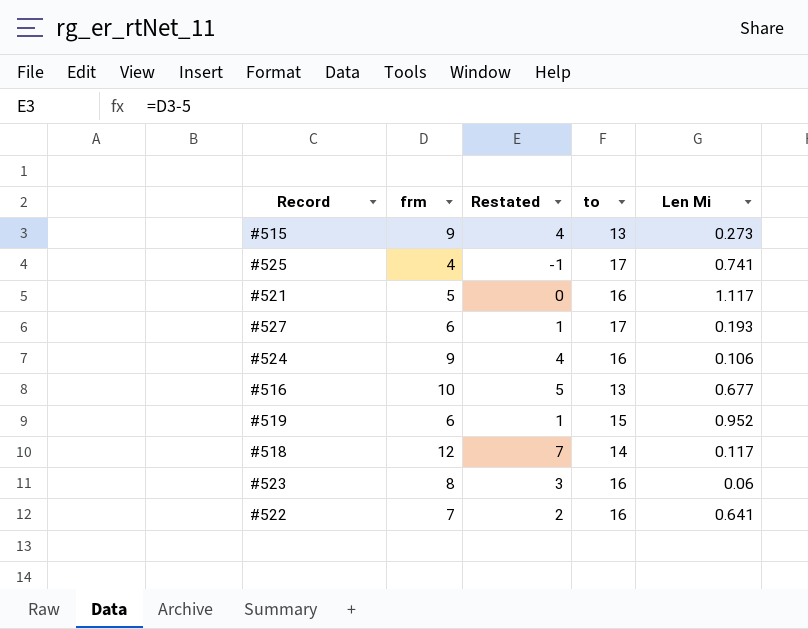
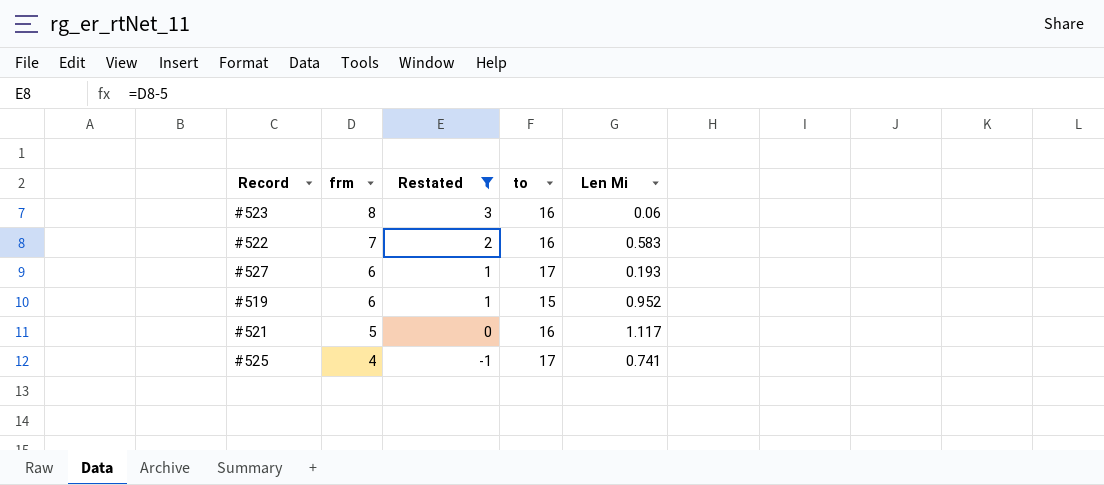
filter: none -> Restated <= 3
row order: none -> frm descending
#522 | Len Mi: 0.641 -> 0.583

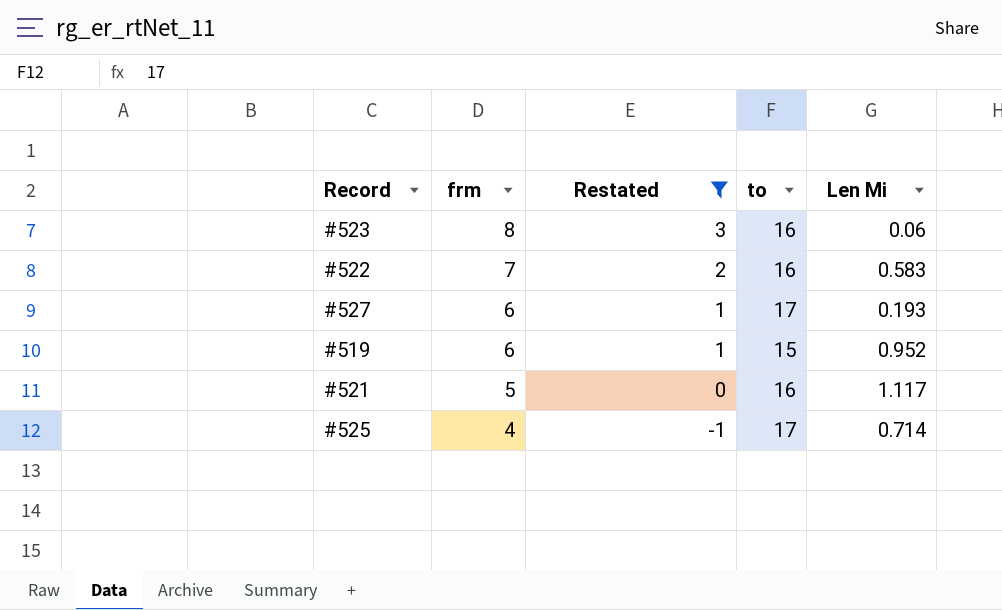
#525 | Len Mi: 0.741 -> 0.714

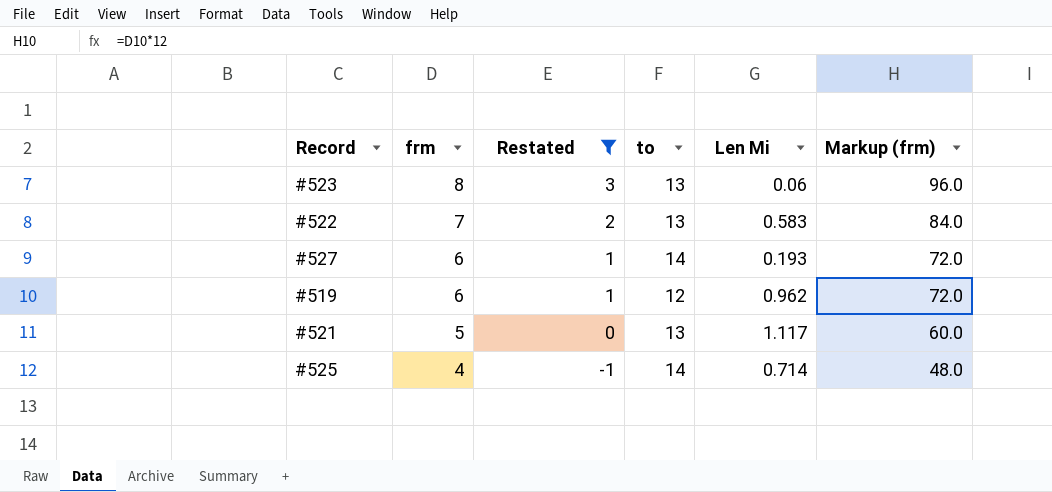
column Markup (frm) | formula: none -> [frm] * 12
#523 | to: 16 -> 13
#522 | to: 16 -> 13
#527 | to: 17 -> 14
#519 | to: 15 -> 12
#519 | Len Mi: 0.952 -> 0.962
#521 | to: 16 -> 13
#525 | to: 17 -> 14

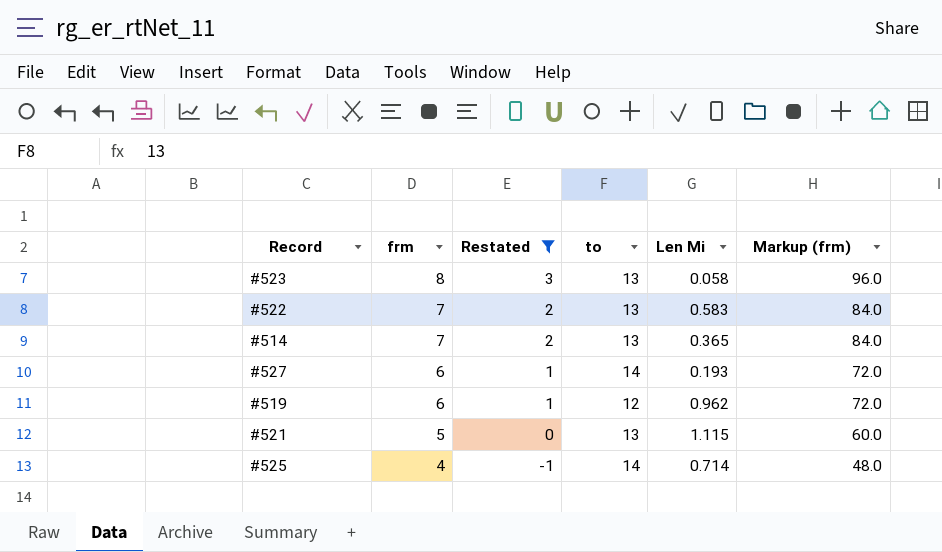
#523 | Len Mi: 0.06 -> 0.058
row #514: none -> 7 | 2 | 13 | 0.365 | 84.0
#521 | Len Mi: 1.117 -> 1.115

